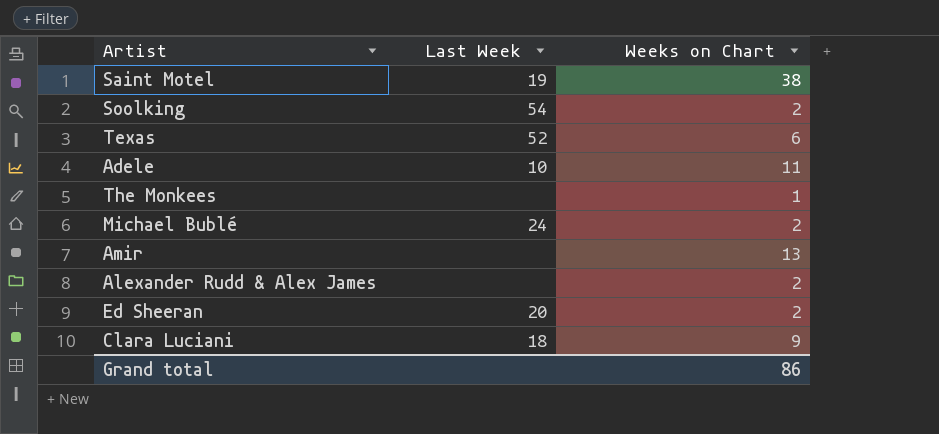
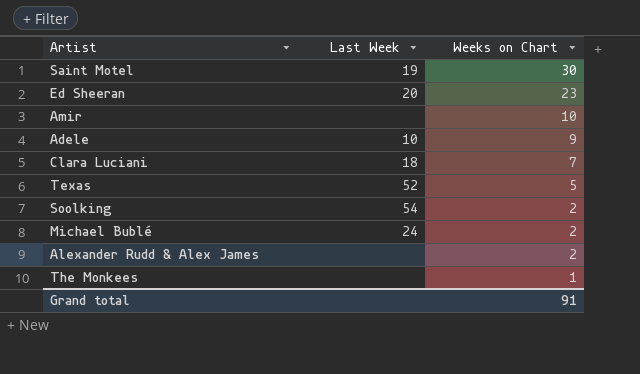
row order: none -> Weeks on Chart descending
Saint Motel | Weeks on Chart: 38 -> 30
Ed Sheeran | Weeks on Chart: 2 -> 23
Amir | Weeks on Chart: 13 -> 10
Adele | Weeks on Chart: 11 -> 9
Clara Luciani | Weeks on Chart: 9 -> 7
Texas | Weeks on Chart: 6 -> 5
Grand total | Weeks on Chart: 86 -> 91

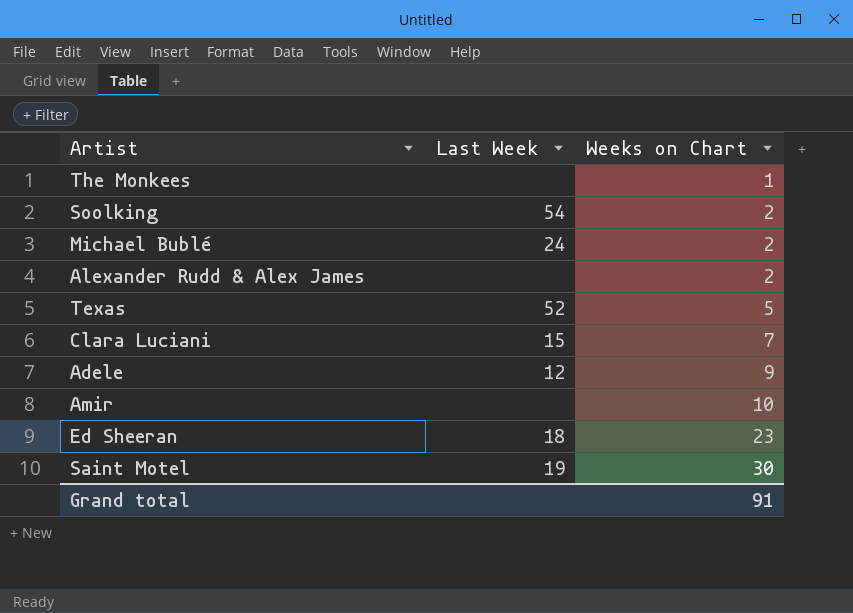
row order: Weeks on Chart descending -> Weeks on Chart ascending
Clara Luciani | Last Week: 18 -> 15
Adele | Last Week: 10 -> 12
Ed Sheeran | Last Week: 20 -> 18

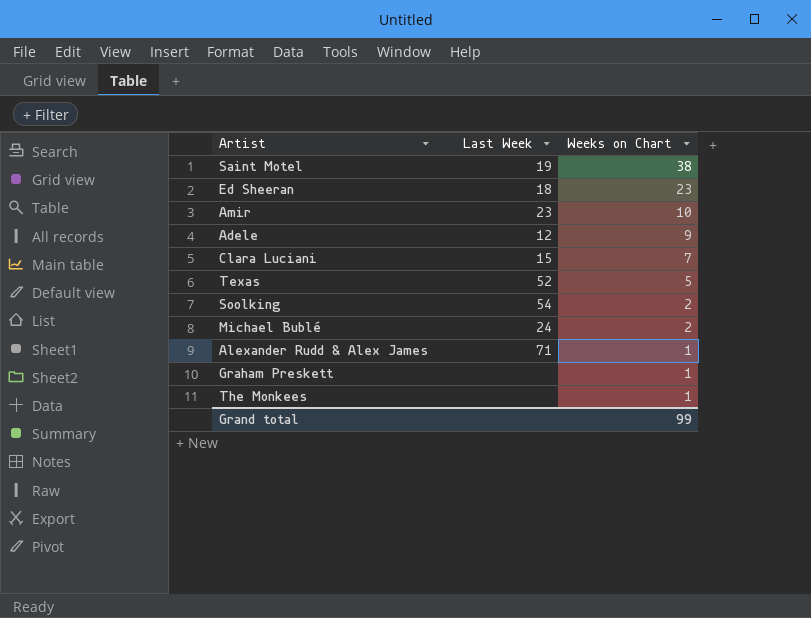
row order: Weeks on Chart ascending -> Weeks on Chart descending
Saint Motel | Weeks on Chart: 30 -> 38
Amir | Last Week: none -> 23
Alexander Rudd & Alex James | Last Week: none -> 71
Alexander Rudd & Alex James | Weeks on Chart: 2 -> 1
row Graham Preskett: none -> none | 1
Grand total | Weeks on Chart: 91 -> 99

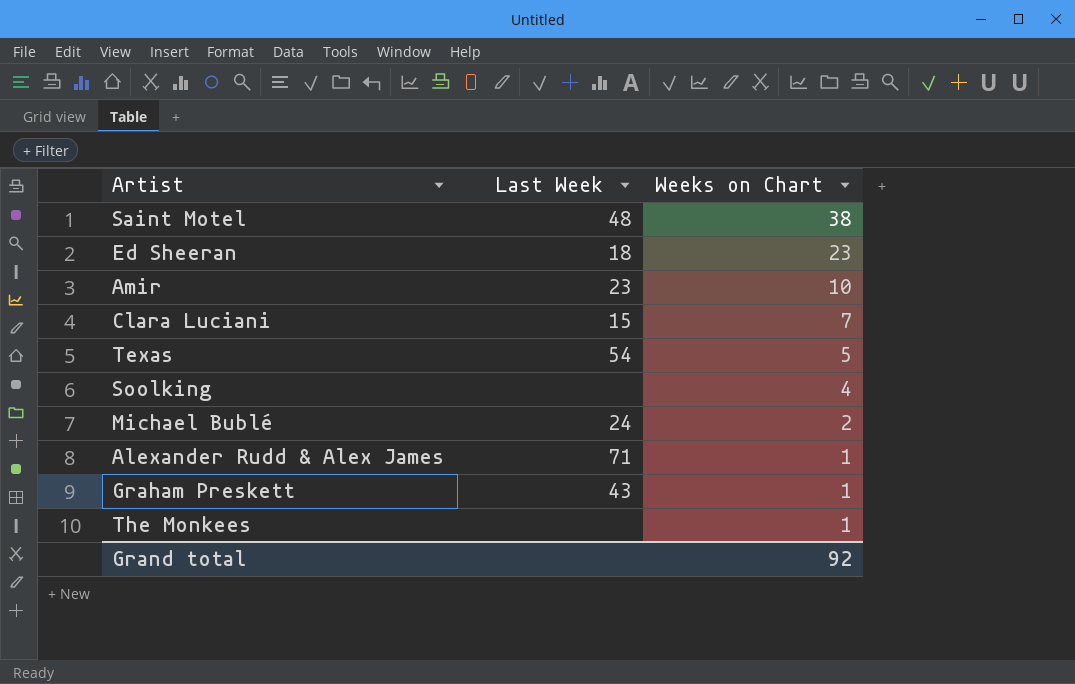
row Adele: 12 | 9 -> none
Saint Motel | Last Week: 19 -> 48
Texas | Last Week: 52 -> 54
Soolking | Last Week: 54 -> none
Soolking | Weeks on Chart: 2 -> 4
Graham Preskett | Last Week: none -> 43
Grand total | Weeks on Chart: 99 -> 92

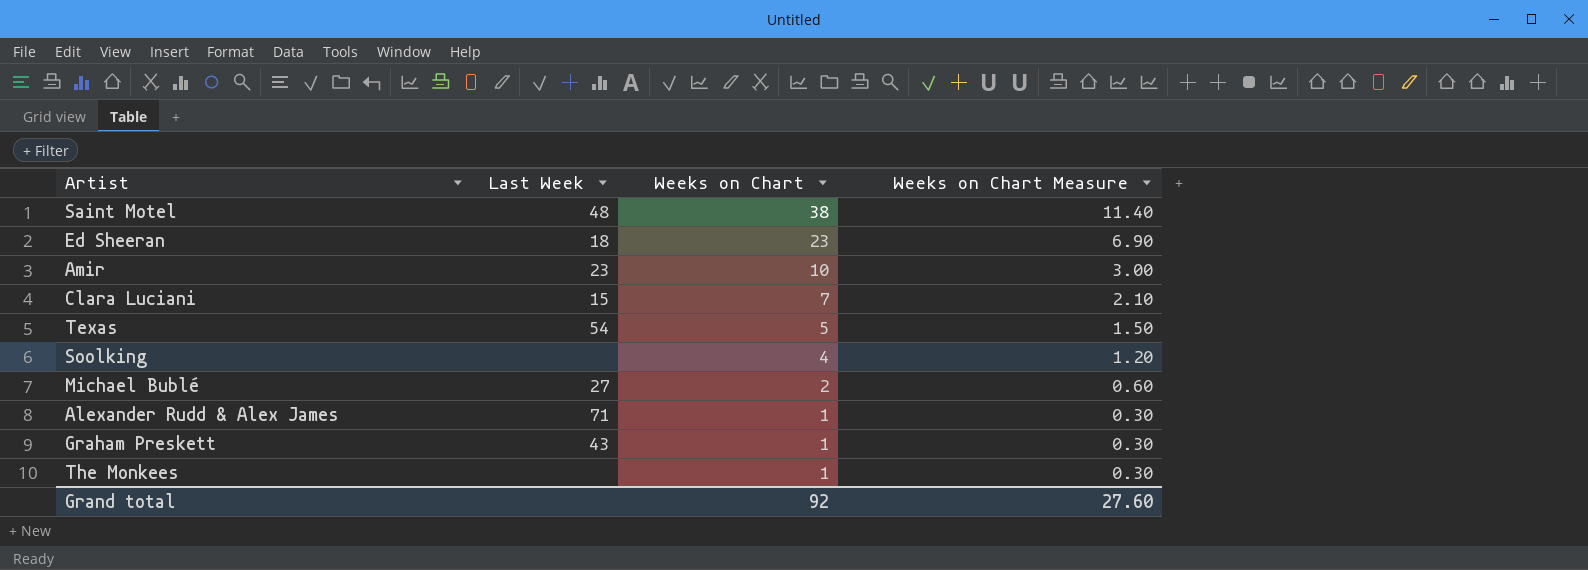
column Weeks on Chart Measure | formula: none -> [Weeks on Chart] * 0.3
Michael Bublé | Last Week: 24 -> 27

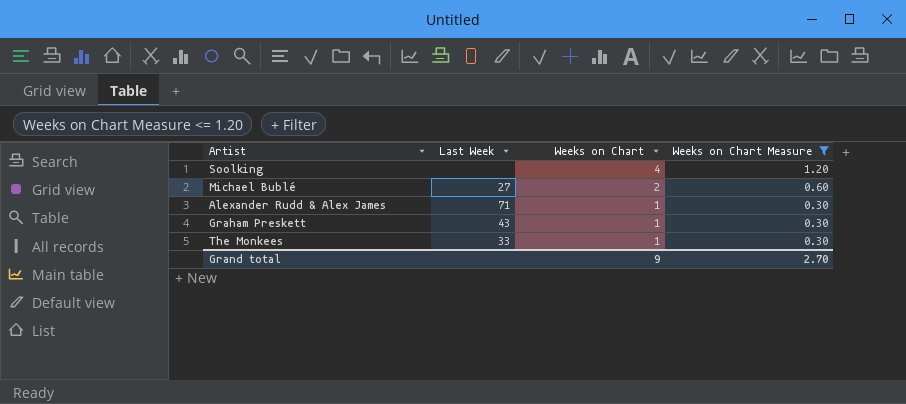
filter: none -> Weeks on Chart Measure <= 1.20
The Monkees | Last Week: none -> 33
Grand total | Weeks on Chart: 92 -> 9
Grand total | Weeks on Chart Measure: 27.60 -> 2.70

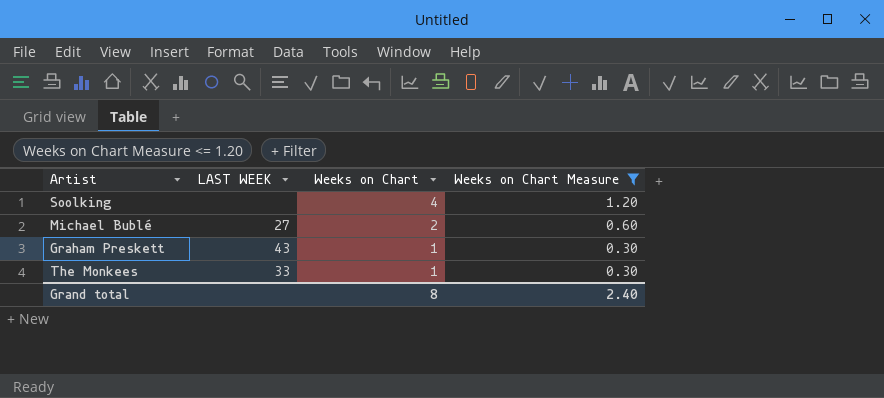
column name: Last Week -> LAST WEEK
row Alexander Rudd & Alex James: 71 | 1 | 0.30 -> none
Grand total | Weeks on Chart: 9 -> 8
Grand total | Weeks on Chart Measure: 2.70 -> 2.40

